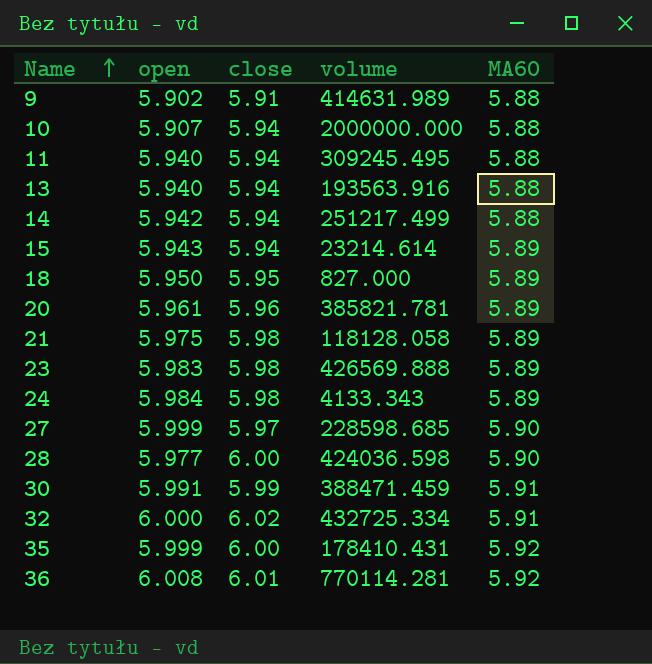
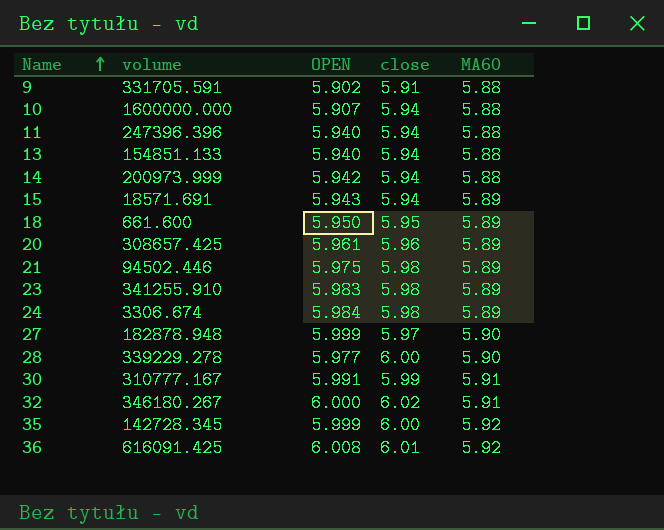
column volume | position: 4 -> 2
column name: open -> OPEN
9 | volume: 414631.989 -> 331705.591
10 | volume: 2000000.000 -> 1600000.000
11 | volume: 309245.495 -> 247396.396
13 | volume: 193563.916 -> 154851.133
14 | volume: 251217.499 -> 200973.999
15 | volume: 23214.614 -> 18571.691
18 | volume: 827.000 -> 661.600
20 | volume: 385821.781 -> 308657.425
21 | volume: 118128.058 -> 94502.446
23 | volume: 426569.888 -> 341255.910
24 | volume: 4133.343 -> 3306.674
27 | volume: 228598.685 -> 182878.948
28 | volume: 424036.598 -> 339229.278
30 | volume: 388471.459 -> 310777.167
32 | volume: 432725.334 -> 346180.267
35 | volume: 178410.431 -> 142728.345
36 | volume: 770114.281 -> 616091.425

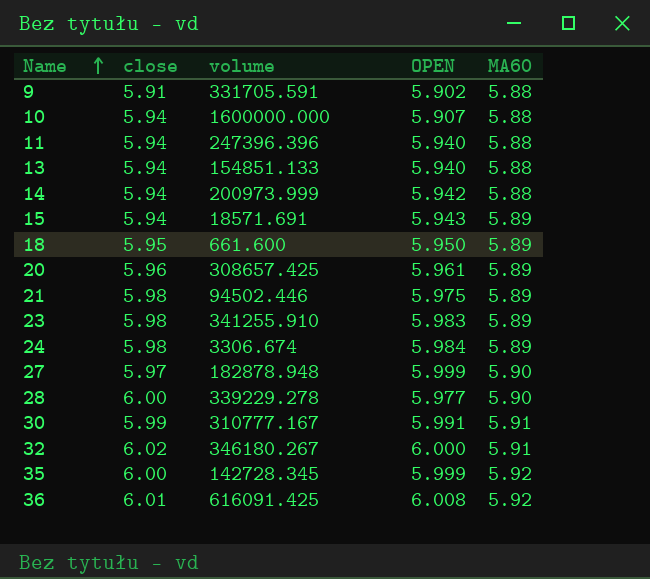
column close | position: 4 -> 2

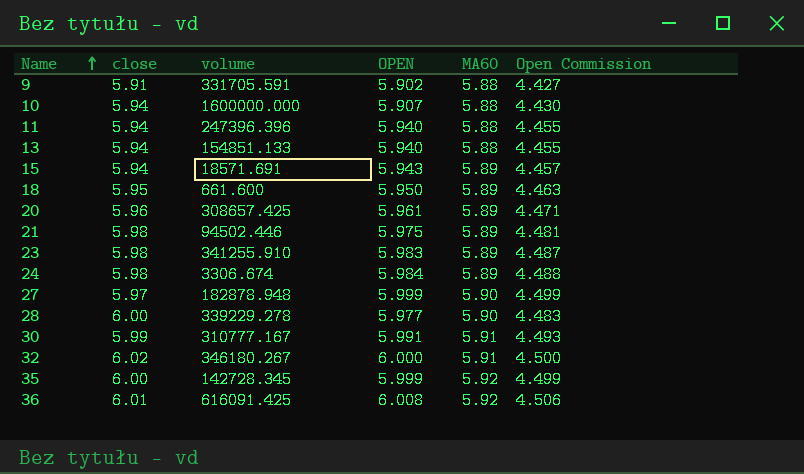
column Open Commission | formula: none -> [OPEN] * 0.75
row 14: 5.94 | 200973.999 | 5.942 | 5.88 -> none

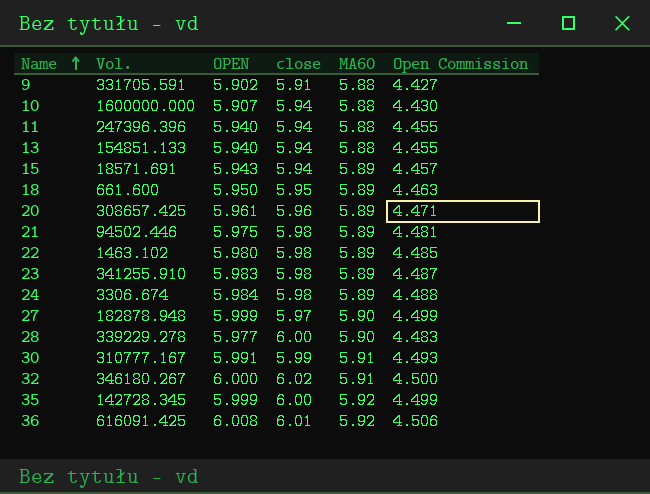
column name: volume -> Vol.
column close | position: 2 -> 4
row 22: none -> 1463.102 | 5.980 | 5.98 | 5.89 | 4.485

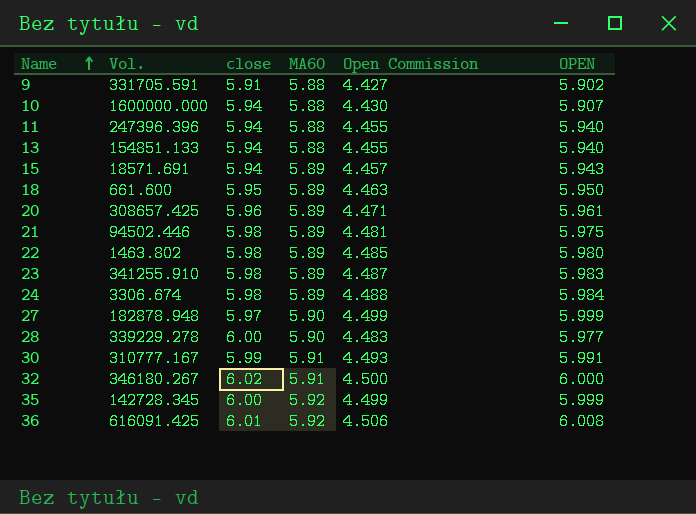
column OPEN | position: 3 -> 6
22 | Vol.: 1463.102 -> 1463.802

